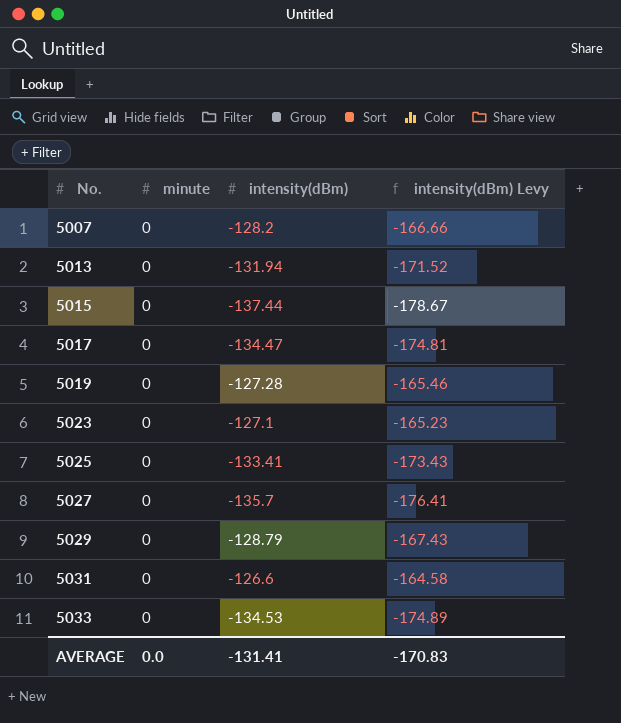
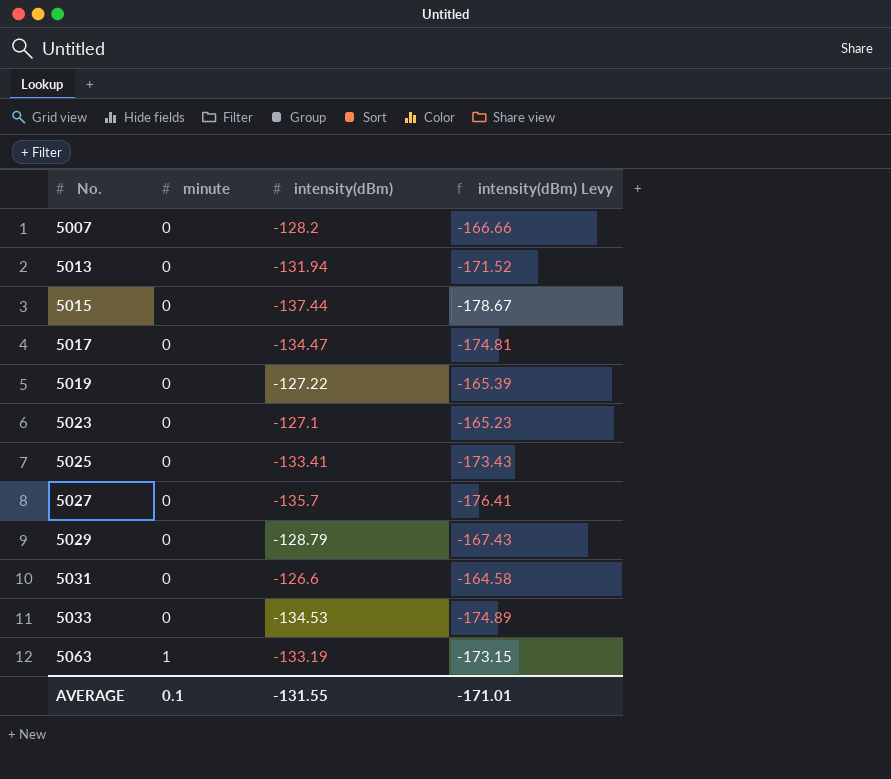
5019 | intensity(dBm): -127.28 -> -127.22
5019 | intensity(dBm) Levy: -165.46 -> -165.39
row 5063: none -> 1 | -133.19 | -173.15
AVERAGE | minute: 0.0 -> 0.1
AVERAGE | intensity(dBm): -131.41 -> -131.55
AVERAGE | intensity(dBm) Levy: -170.83 -> -171.01

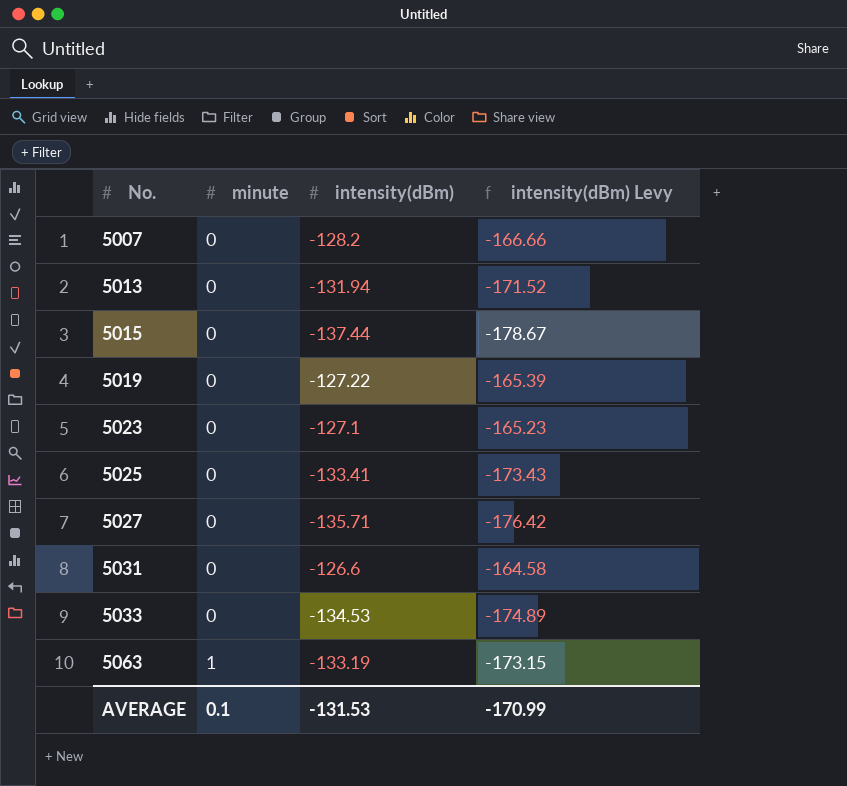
row 5017: 0 | -134.47 | -174.81 -> none
row 5029: 0 | -128.79 | -167.43 -> none
5027 | intensity(dBm): -135.7 -> -135.71
5027 | intensity(dBm) Levy: -176.41 -> -176.42
AVERAGE | intensity(dBm): -131.55 -> -131.53
AVERAGE | intensity(dBm) Levy: -171.01 -> -170.99

